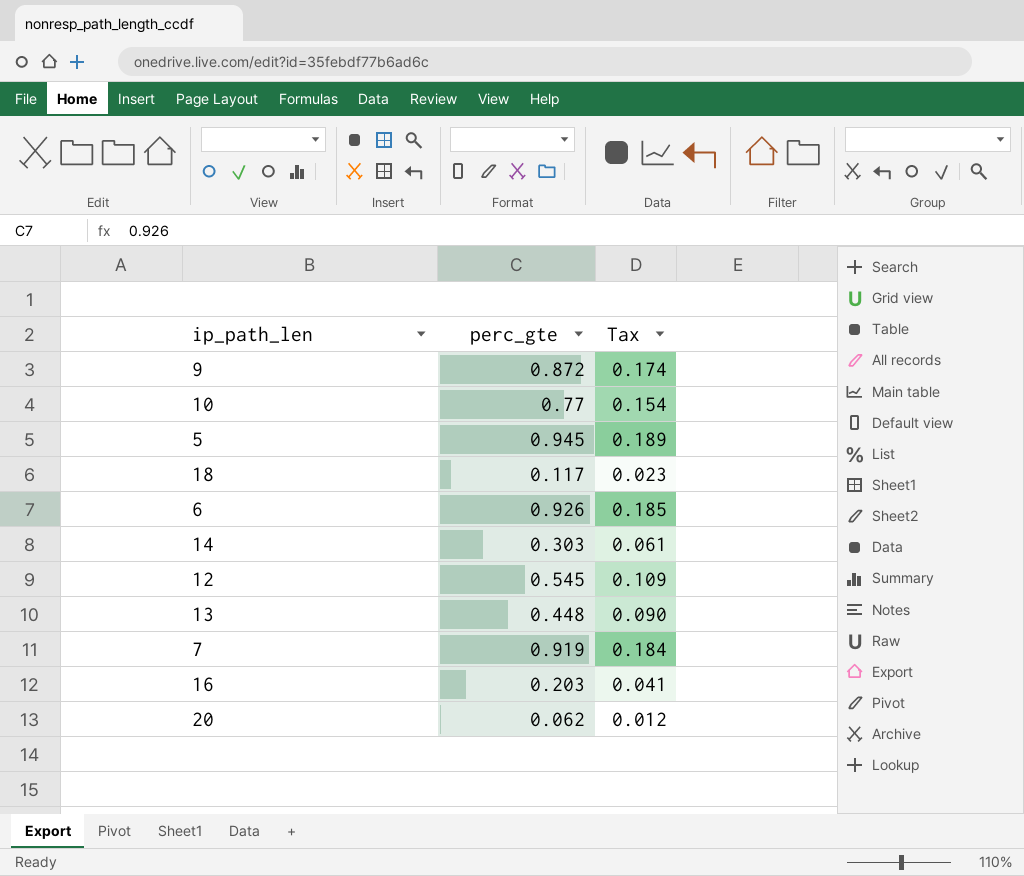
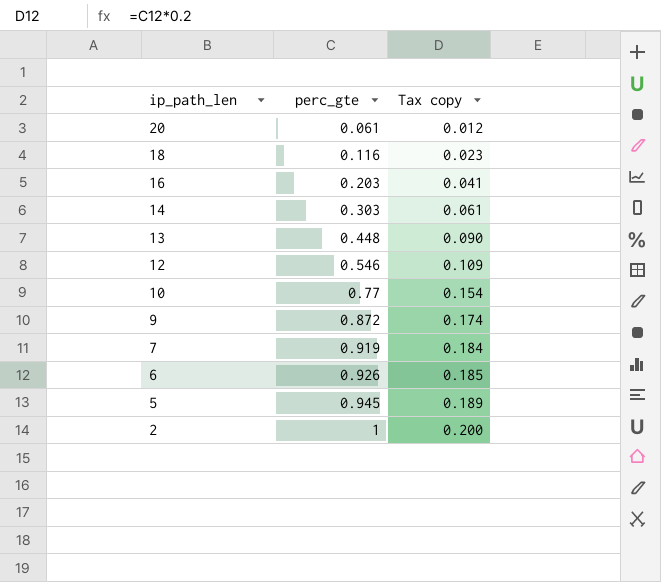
row order: none -> ip_path_len descending
column name: Tax -> Tax copy
20 | perc_gte: 0.062 -> 0.061
18 | perc_gte: 0.117 -> 0.116
12 | perc_gte: 0.545 -> 0.546
row 2: none -> 1 | 0.200

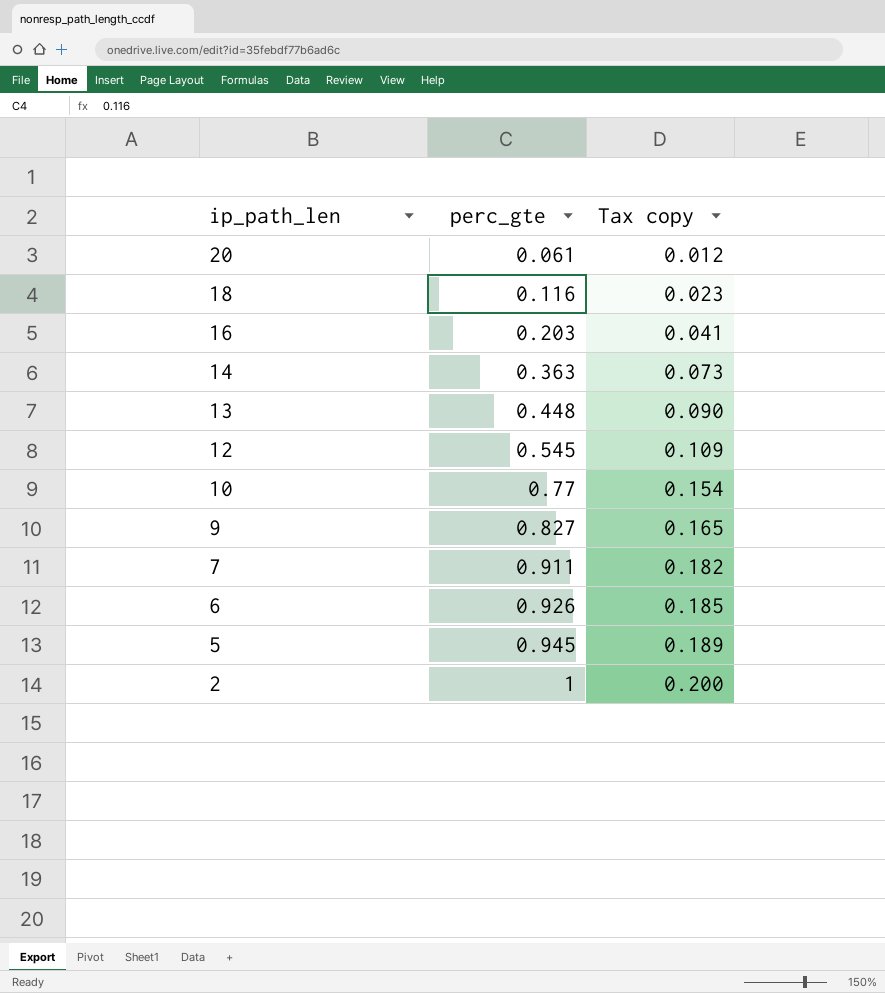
14 | perc_gte: 0.303 -> 0.363
14 | Tax copy: 0.061 -> 0.073
12 | perc_gte: 0.546 -> 0.545
9 | perc_gte: 0.872 -> 0.827
9 | Tax copy: 0.174 -> 0.165
7 | perc_gte: 0.919 -> 0.911
7 | Tax copy: 0.184 -> 0.182

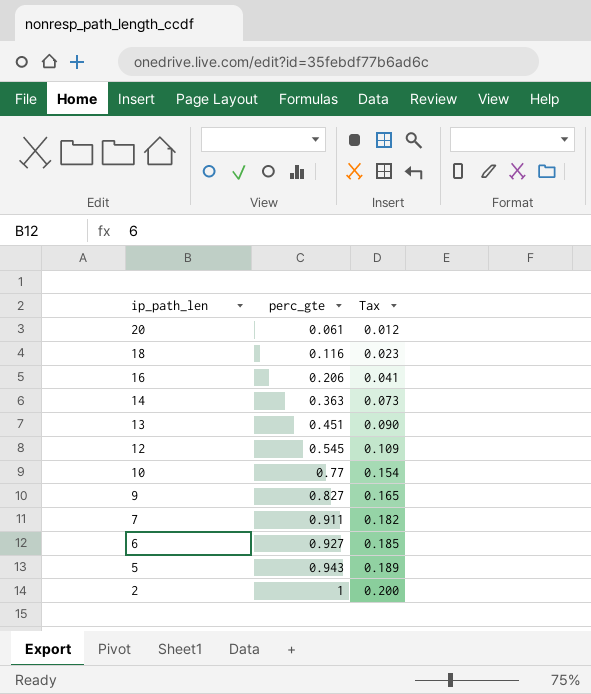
column name: Tax copy -> Tax
16 | perc_gte: 0.203 -> 0.206
13 | perc_gte: 0.448 -> 0.451
6 | perc_gte: 0.926 -> 0.927
5 | perc_gte: 0.945 -> 0.943

